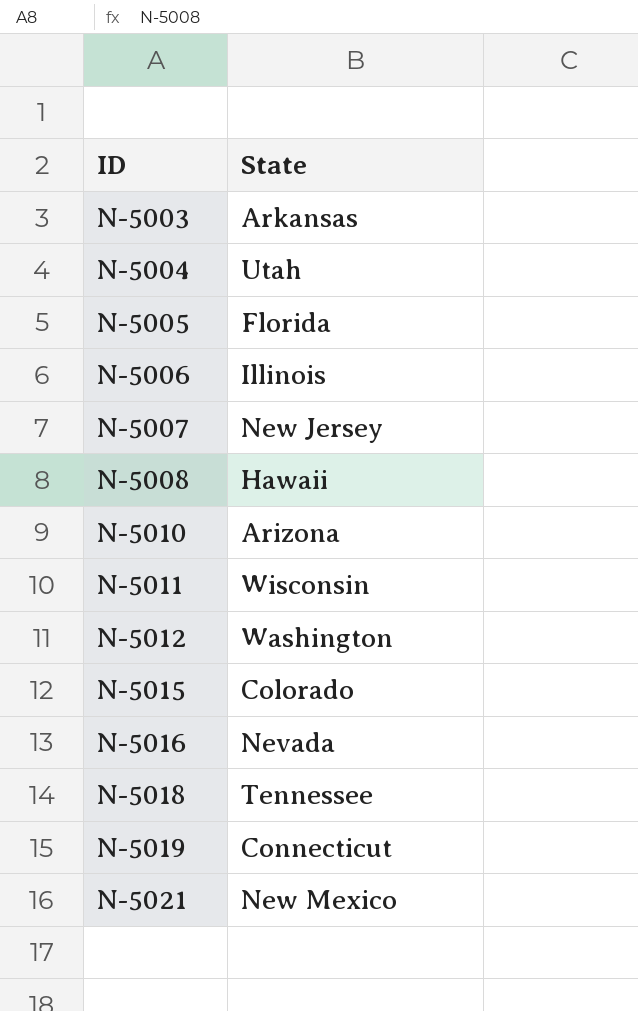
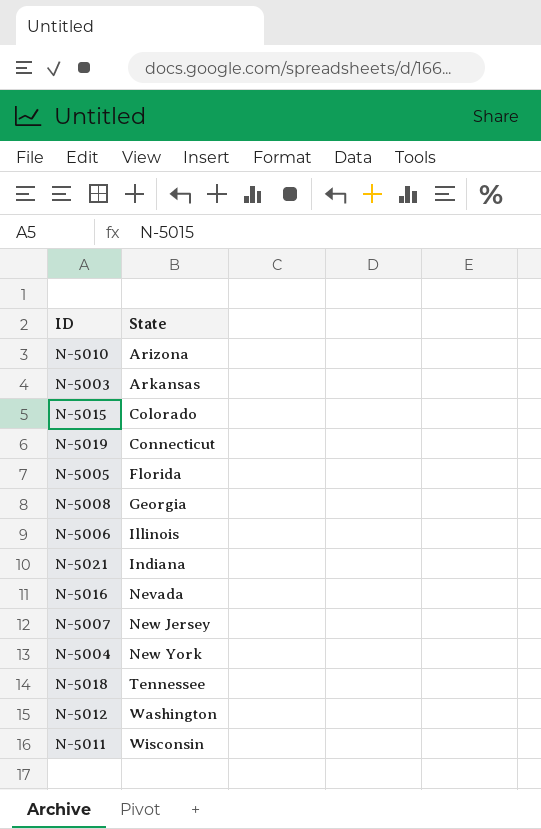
row order: ID ascending -> State ascending
N-5008 | State: Hawaii -> Georgia
N-5021 | State: New Mexico -> Indiana
N-5004 | State: Utah -> New York

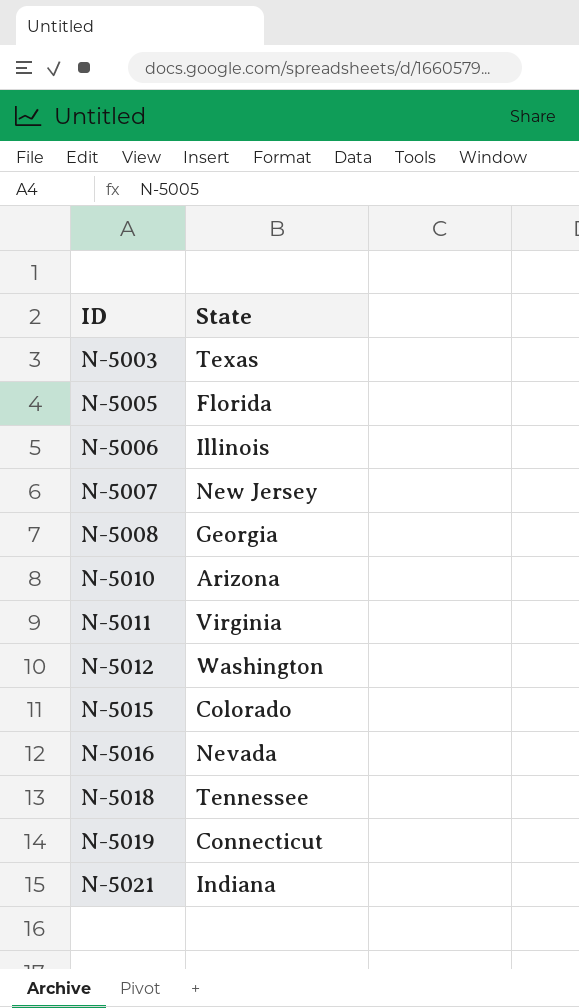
row order: State ascending -> ID ascending
row N-5004: New York -> none
N-5003 | State: Arkansas -> Texas
N-5011 | State: Wisconsin -> Virginia

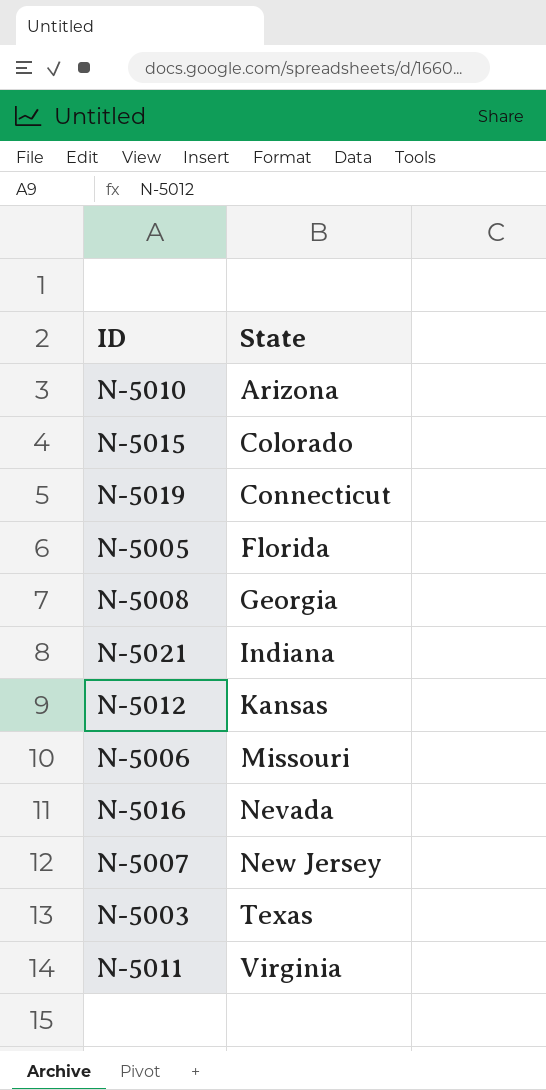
row order: ID ascending -> State ascending
row N-5018: Tennessee -> none
N-5012 | State: Washington -> Kansas
N-5006 | State: Illinois -> Missouri

